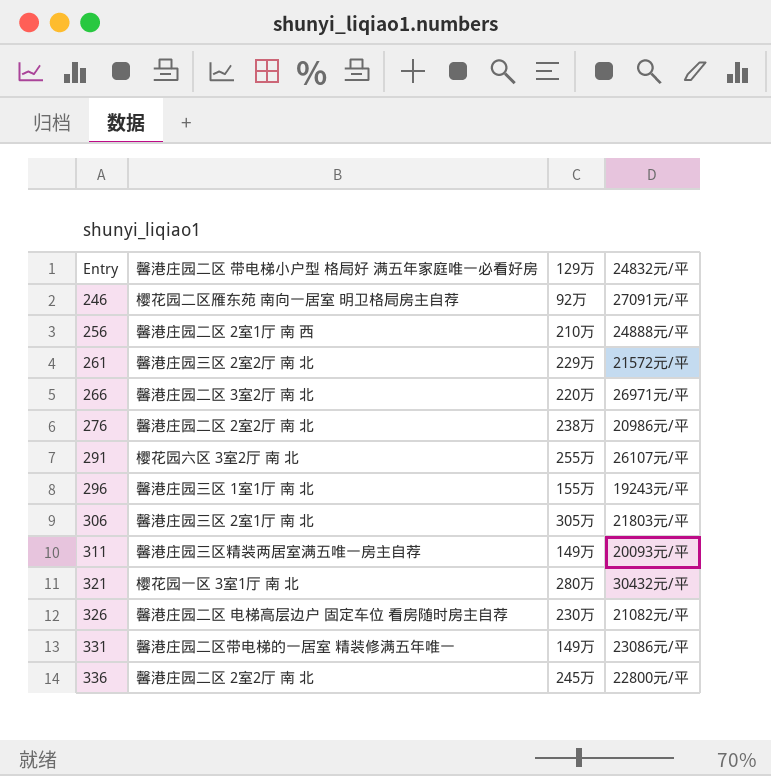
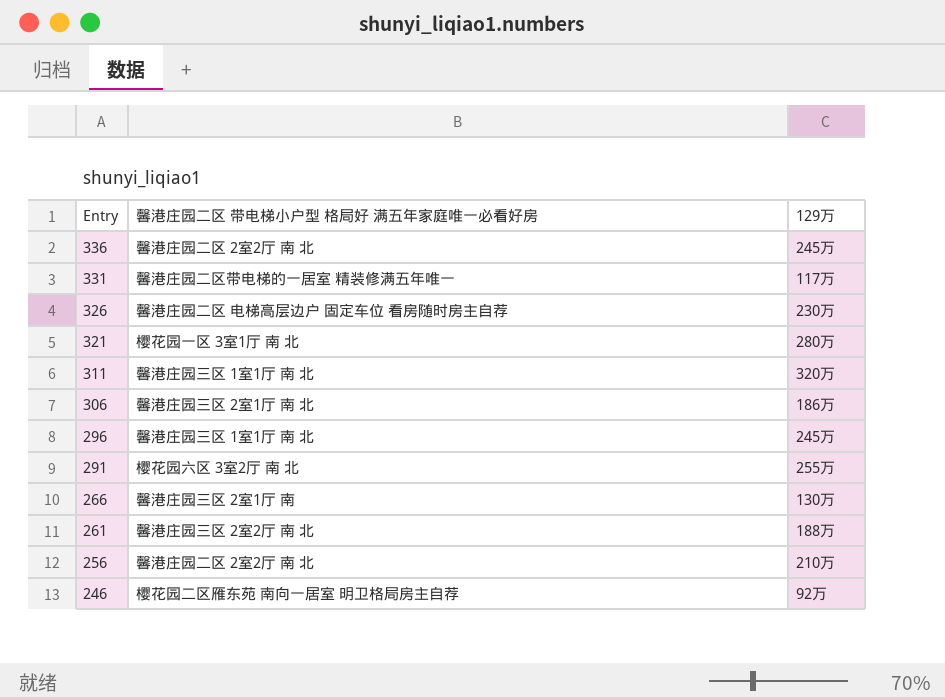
row order: Entry ascending -> Entry descending
column 24832元/平 | position: 4 -> none
row 276: 馨港庄园二区 2室2厅 南 北 | 238万 | 20986元/平 -> none
331 | 129万: 149万 -> 117万
311 | 馨港庄园二区 带电梯小户型 格局好 满五年家庭唯一必看好房: 馨港庄园三区精装两居室满五唯一房主自荐 -> 馨港庄园三区 1室1厅 南 北
311 | 129万: 149万 -> 320万
306 | 129万: 305万 -> 186万
296 | 129万: 155万 -> 245万
266 | 馨港庄园二区 带电梯小户型 格局好 满五年家庭唯一必看好房: 馨港庄园二区 3室2厅 南 北 -> 馨港庄园三区 2室1厅 南
266 | 129万: 220万 -> 130万
261 | 129万: 229万 -> 188万
256 | 馨港庄园二区 带电梯小户型 格局好 满五年家庭唯一必看好房: 馨港庄园二区 2室1厅 南 西 -> 馨港庄园二区 2室2厅 南 北

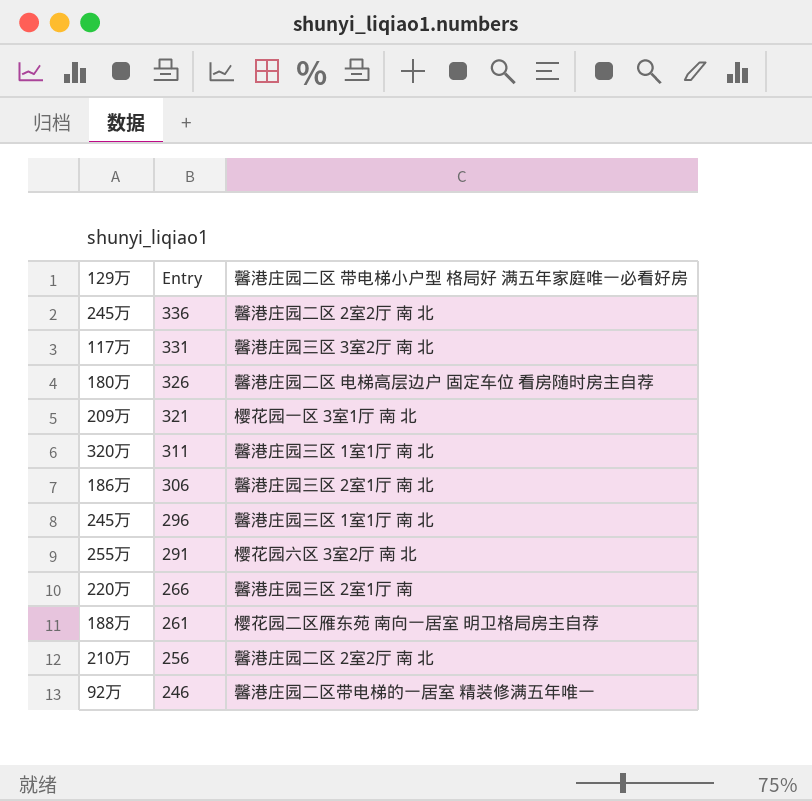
column 129万 | position: 3 -> 1
331 | 馨港庄园二区 带电梯小户型 格局好 满五年家庭唯一必看好房: 馨港庄园二区带电梯的一居室 精装修满五年唯一 -> 馨港庄园三区 3室2厅 南 北
326 | 129万: 230万 -> 180万
321 | 129万: 280万 -> 209万
266 | 129万: 130万 -> 220万
261 | 馨港庄园二区 带电梯小户型 格局好 满五年家庭唯一必看好房: 馨港庄园三区 2室2厅 南 北 -> 樱花园二区雁东苑 南向一居室 明卫格局房主自荐
246 | 馨港庄园二区 带电梯小户型 格局好 满五年家庭唯一必看好房: 樱花园二区雁东苑 南向一居室 明卫格局房主自荐 -> 馨港庄园二区带电梯的一居室 精装修满五年唯一

